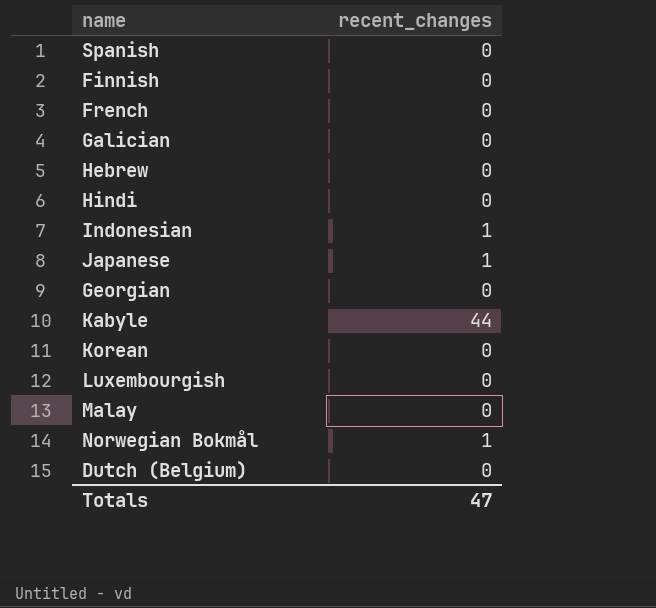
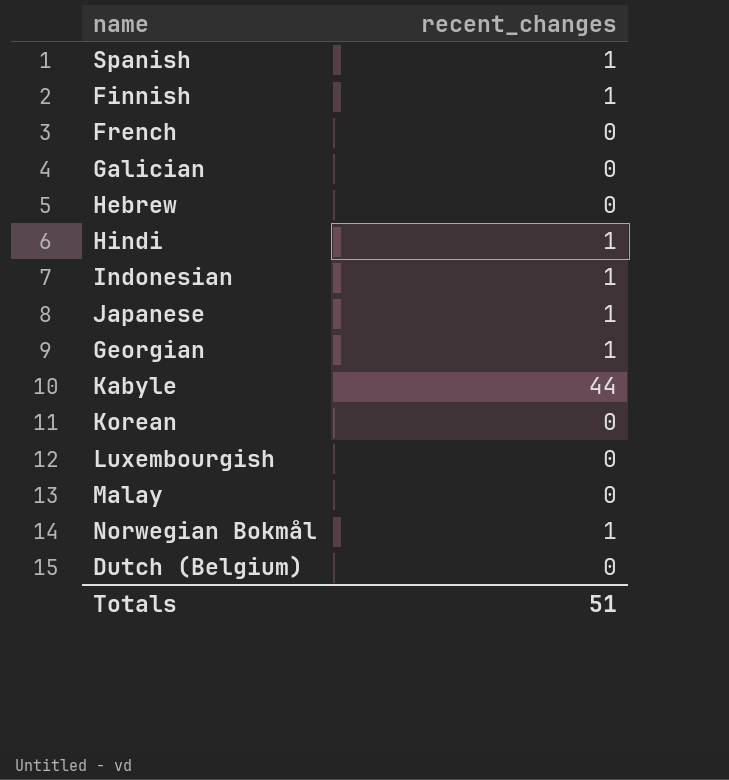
Spanish | recent_changes: 0 -> 1
Finnish | recent_changes: 0 -> 1
Hindi | recent_changes: 0 -> 1
Georgian | recent_changes: 0 -> 1
Totals | recent_changes: 47 -> 51

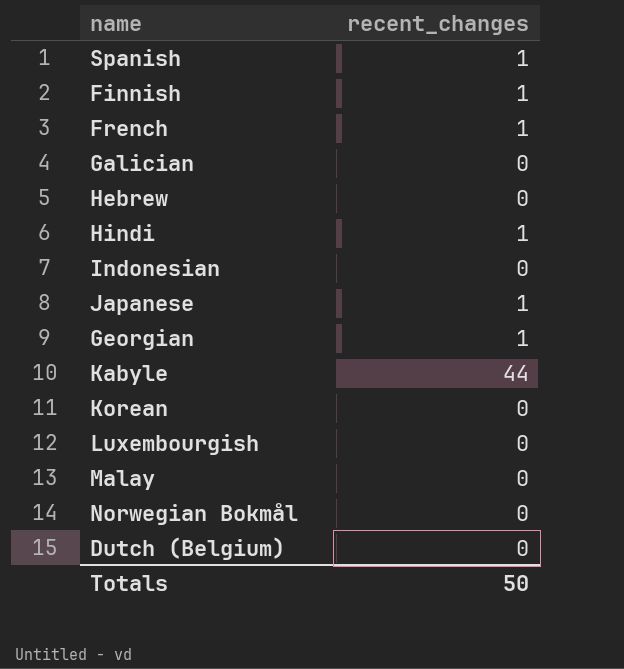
French | recent_changes: 0 -> 1
Indonesian | recent_changes: 1 -> 0
Norwegian Bokmål | recent_changes: 1 -> 0
Totals | recent_changes: 51 -> 50

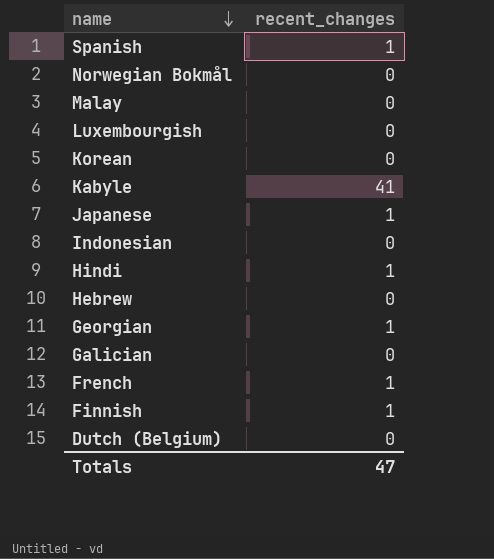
row order: none -> name descending
Kabyle | recent_changes: 44 -> 41
Totals | recent_changes: 50 -> 47

